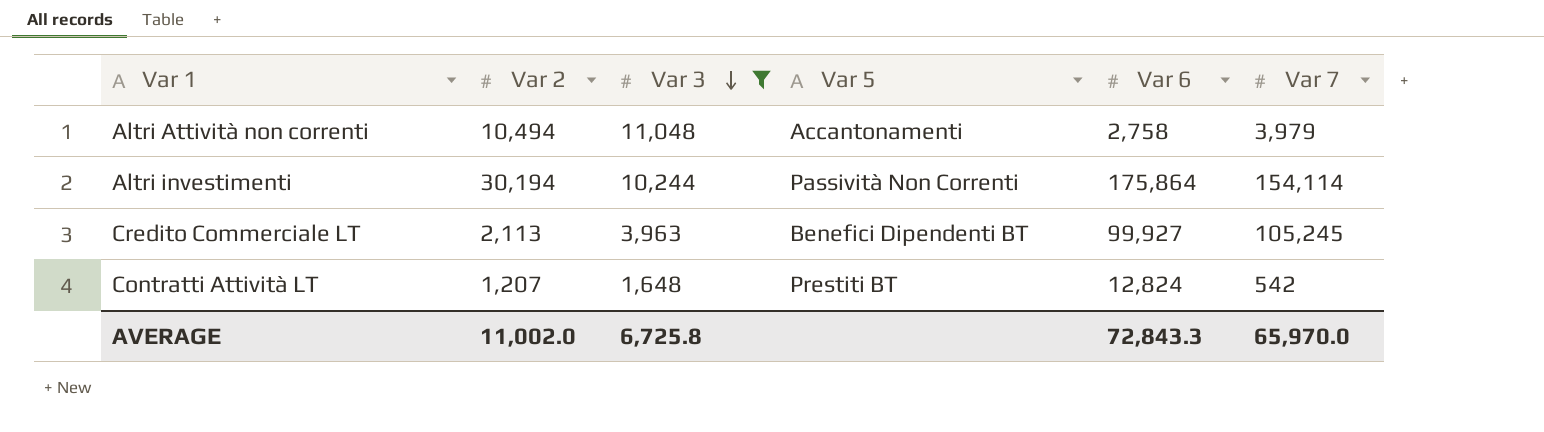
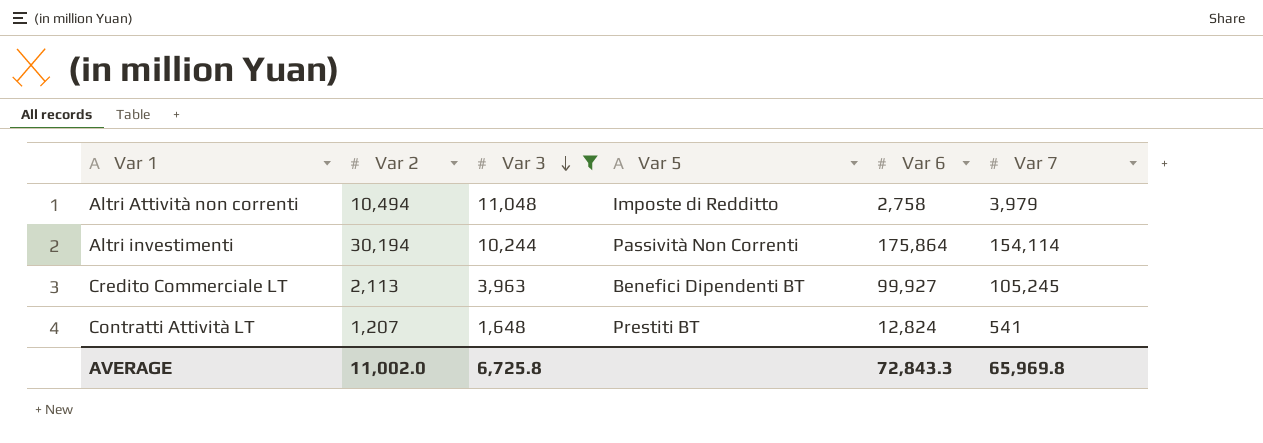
Altri Attività non correnti | Var 5: Accantonamenti -> Imposte di Redditto
Contratti Attività LT | Var 7: 542 -> 541
AVERAGE | Var 7: 65,970.0 -> 65,969.8

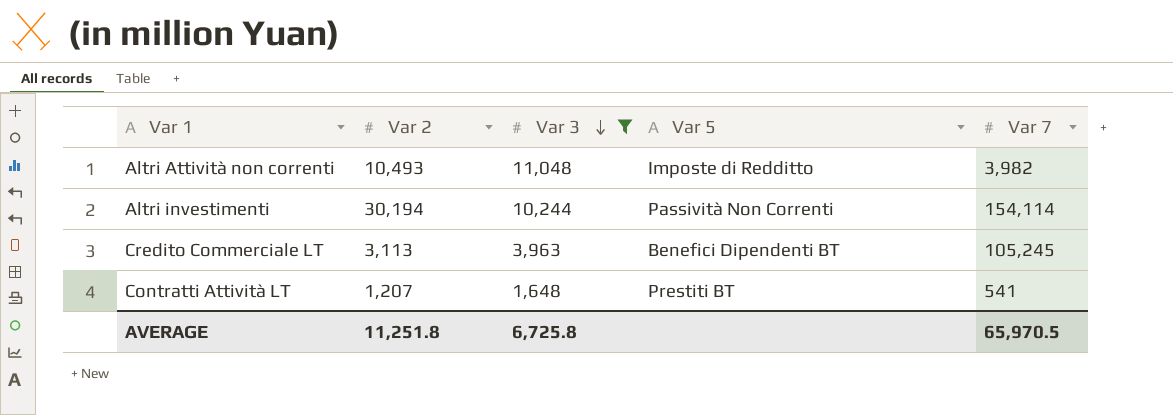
column Var 6 | position: 5 -> none
Altri Attività non correnti | Var 2: 10,494 -> 10,493
Altri Attività non correnti | Var 7: 3,979 -> 3,982
Credito Commerciale LT | Var 2: 2,113 -> 3,113
AVERAGE | Var 2: 11,002.0 -> 11,251.8
AVERAGE | Var 7: 65,969.8 -> 65,970.5

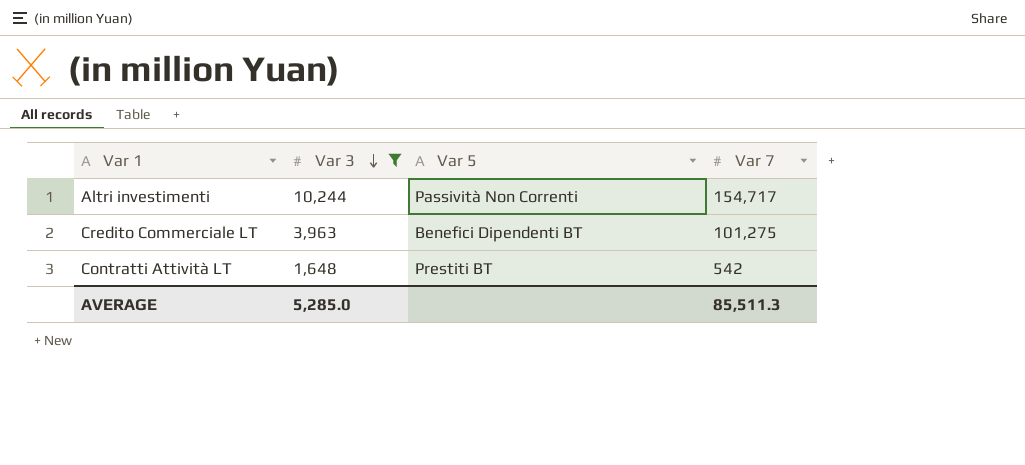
column Var 2 | position: 2 -> none
row Altri Attività non correnti: 10,493 | 11,048 | Imposte di Redditto | 3,982 -> none
Altri investimenti | Var 7: 154,114 -> 154,717
Credito Commerciale LT | Var 7: 105,245 -> 101,275
Contratti Attività LT | Var 7: 541 -> 542
AVERAGE | Var 3: 6,725.8 -> 5,285.0
AVERAGE | Var 7: 65,970.5 -> 85,511.3

